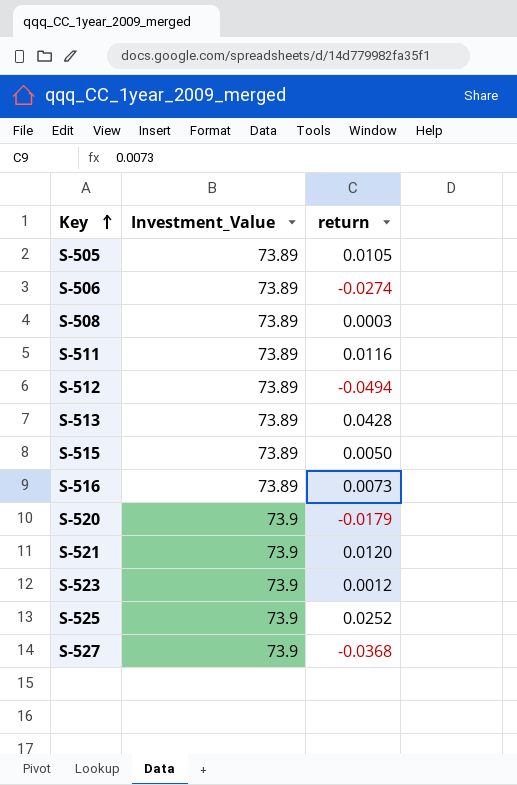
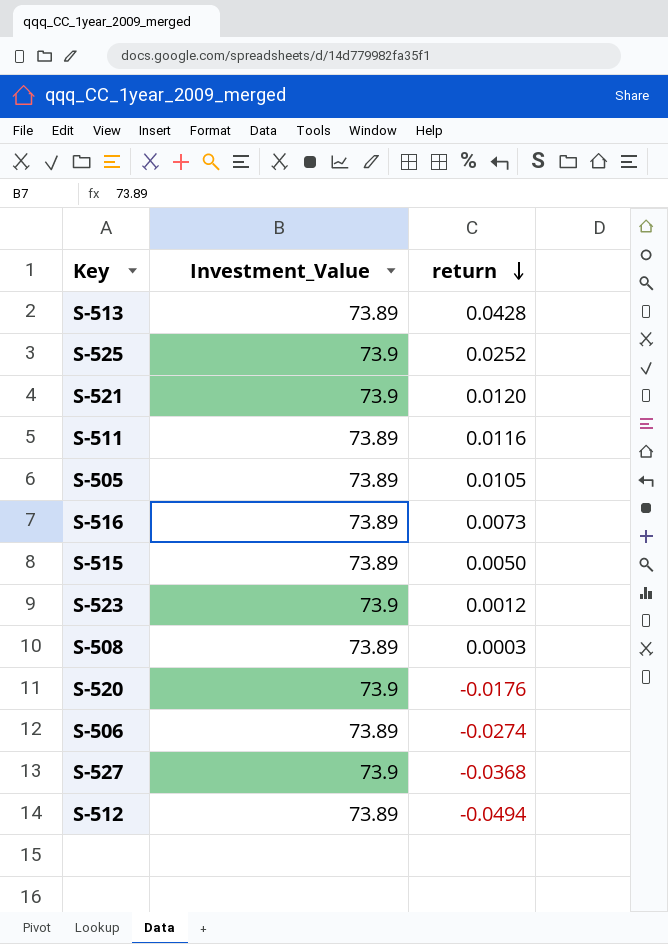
row order: Key ascending -> return descending
S-520 | return: -0.0179 -> -0.0176

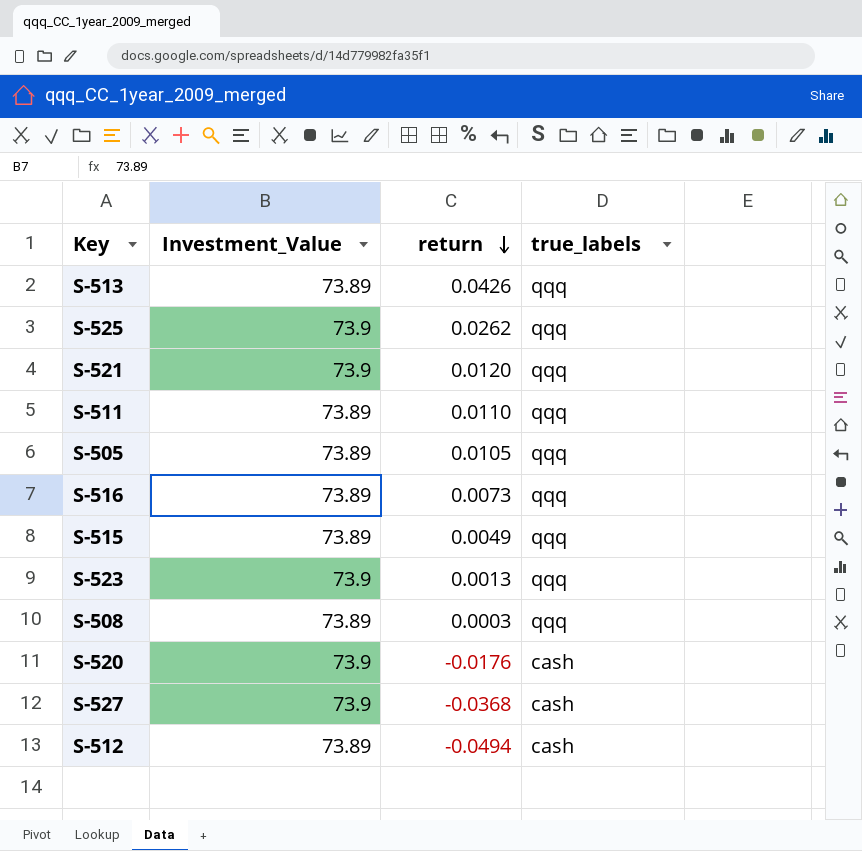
column true_labels | position: none -> 4
row S-506: 73.89 | -0.0274 -> none
S-513 | return: 0.0428 -> 0.0426
S-525 | return: 0.0252 -> 0.0262
S-511 | return: 0.0116 -> 0.0110
S-515 | return: 0.0050 -> 0.0049
S-523 | return: 0.0012 -> 0.0013

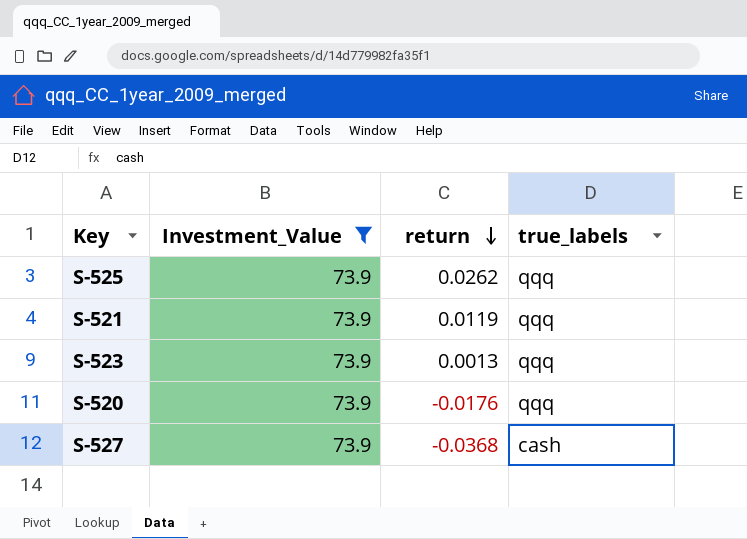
filter: none -> Investment_Value = 73.9
S-521 | return: 0.0120 -> 0.0119
S-520 | true_labels: cash -> qqq

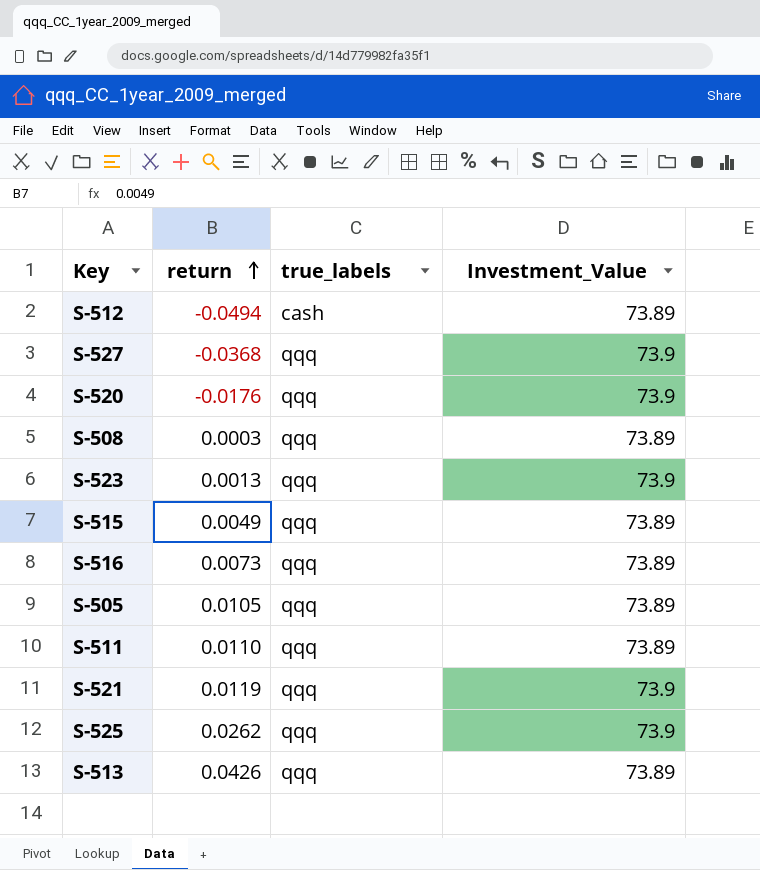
filter: Investment_Value = 73.9 -> none
row order: return descending -> return ascending
column Investment_Value | position: 2 -> 4
S-527 | true_labels: cash -> qqq

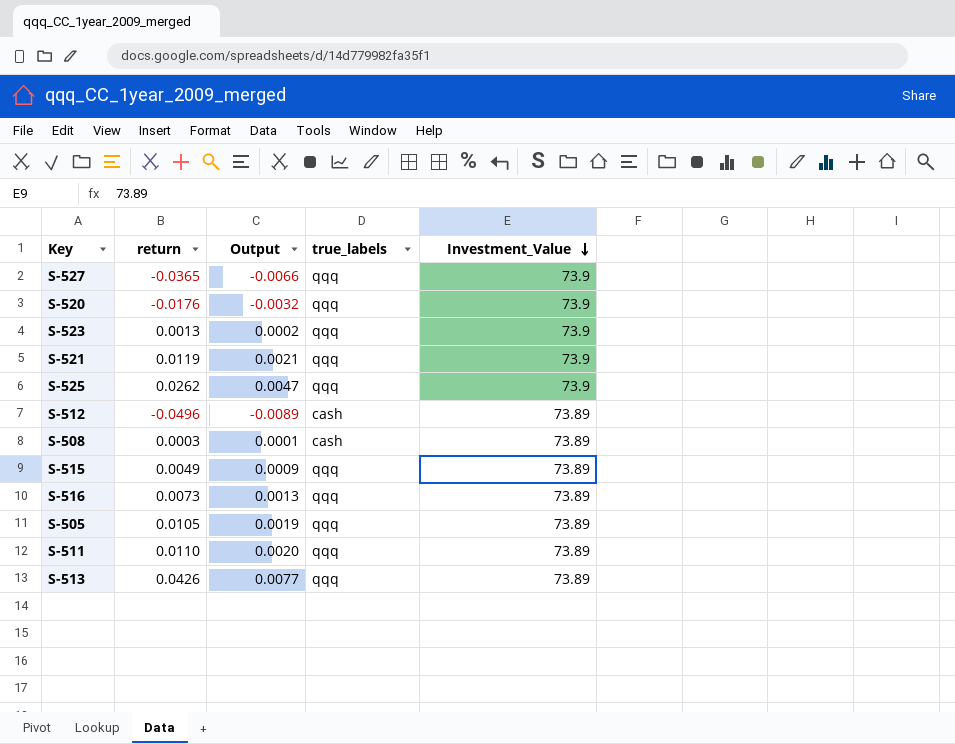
row order: return ascending -> Investment_Value descending
column Output | formula: none -> [return] * 0.18
S-527 | return: -0.0368 -> -0.0365
S-512 | return: -0.0494 -> -0.0496
S-508 | true_labels: qqq -> cash

